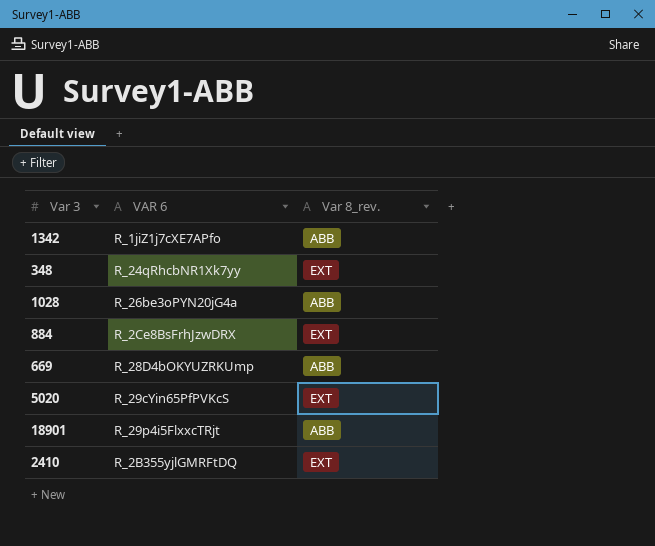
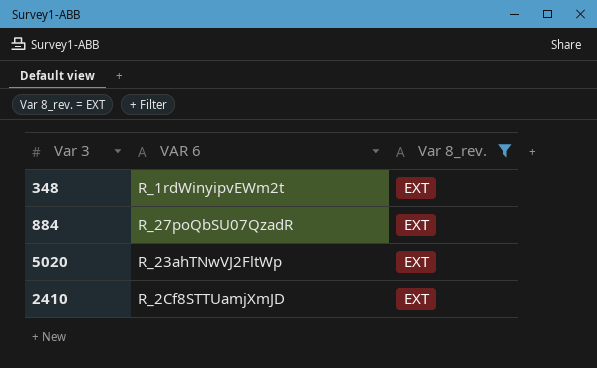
filter: none -> Var 8_rev. = EXT
348 | VAR 6: R_24qRhcbNR1Xk7yy -> R_1rdWinyipvEWm2t
884 | VAR 6: R_2Ce8BsFrhJzwDRX -> R_27poQbSU07QzadR
5020 | VAR 6: R_29cYin65PfPVKcS -> R_23ahTNwVJ2FltWp
2410 | VAR 6: R_2B355yjlGMRFtDQ -> R_2Cf8STTUamjXmJD

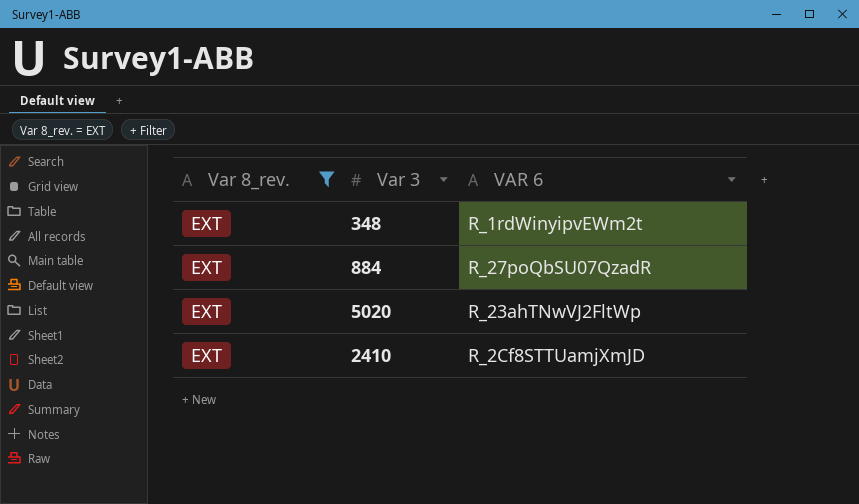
column Var 8_rev. | position: 3 -> 1

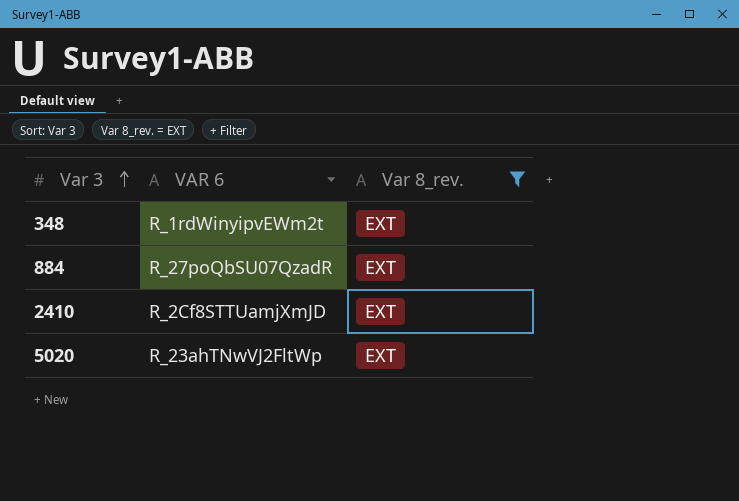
row order: none -> Var 3 ascending
column Var 8_rev. | position: 1 -> 3

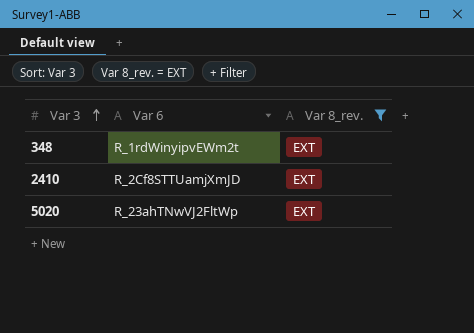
column name: VAR 6 -> Var 6
row 884: R_27poQbSU07QzadR | EXT -> none

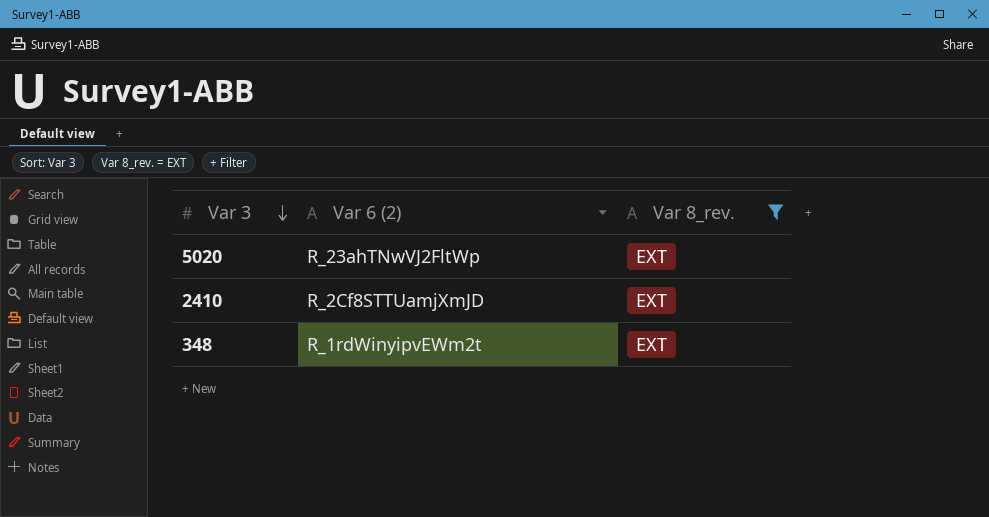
row order: Var 3 ascending -> Var 3 descending
column name: Var 6 -> Var 6 (2)

